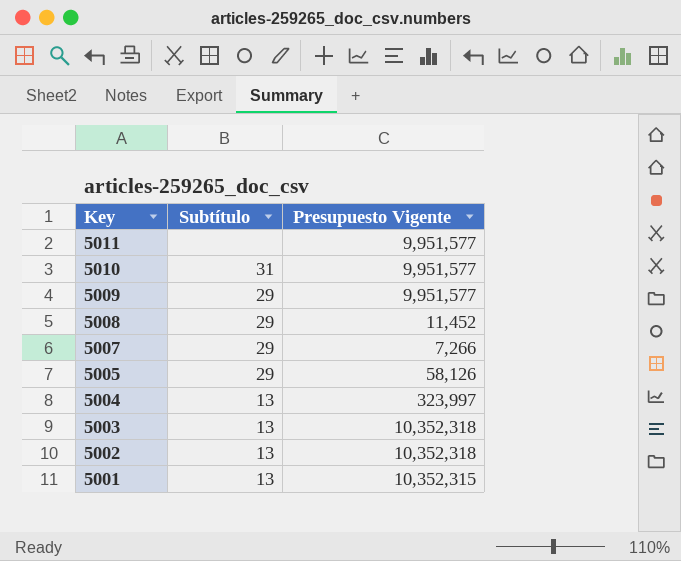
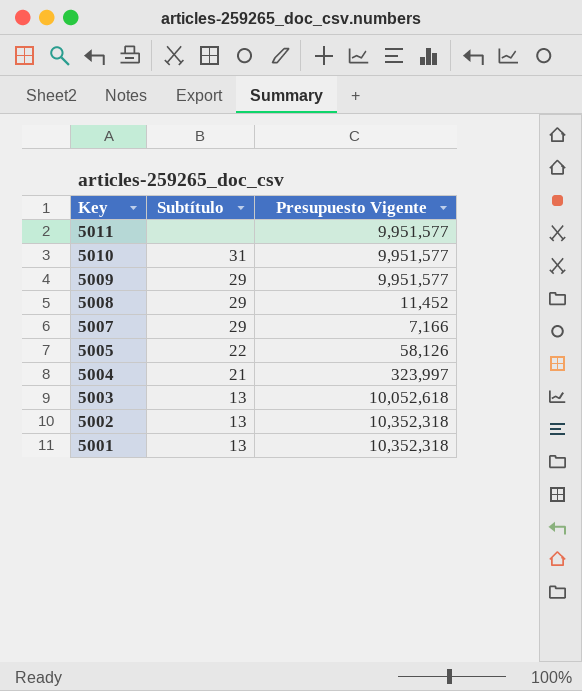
5007 | Presupuesto Vigente: 7,266 -> 7,166
5005 | Subtítulo: 29 -> 22
5004 | Subtítulo: 13 -> 21
5003 | Presupuesto Vigente: 10,352,318 -> 10,052,618
5001 | Presupuesto Vigente: 10,352,315 -> 10,352,318

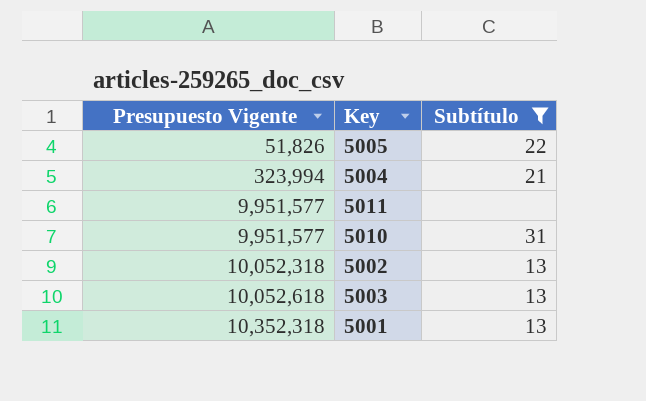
filter: none -> Subtítulo != 29
row order: Key descending -> Presupuesto Vigente ascending
column Presupuesto Vigente | position: 3 -> 1
5005 | Presupuesto Vigente: 58,126 -> 51,826
5004 | Presupuesto Vigente: 323,997 -> 323,994
5002 | Presupuesto Vigente: 10,352,318 -> 10,052,318

